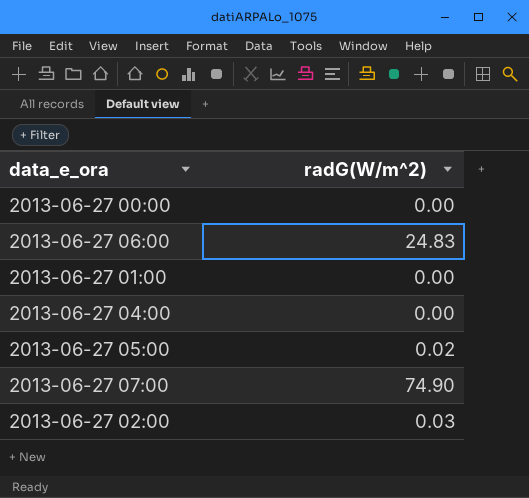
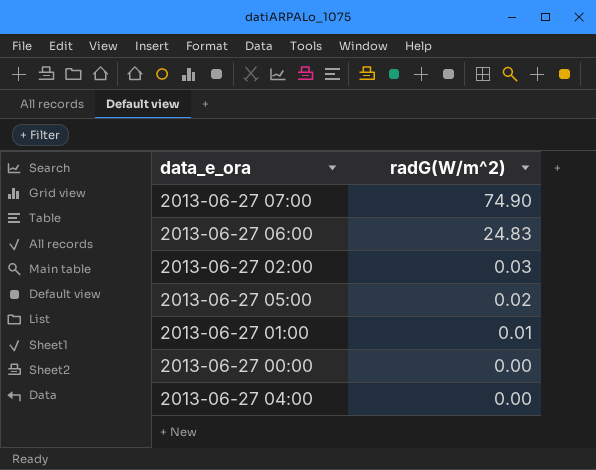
row order: none -> radG(W/m^2) descending
2013-06-27 01:00 | radG(W/m^2): 0.00 -> 0.01

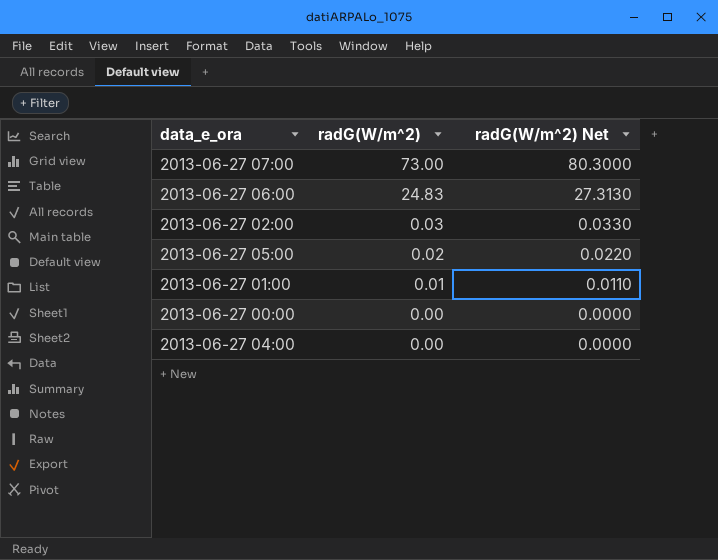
column radG(W/m^2) Net | formula: none -> [radG(W/m^2)] * 1.1
2013-06-27 07:00 | radG(W/m^2): 74.90 -> 73.00

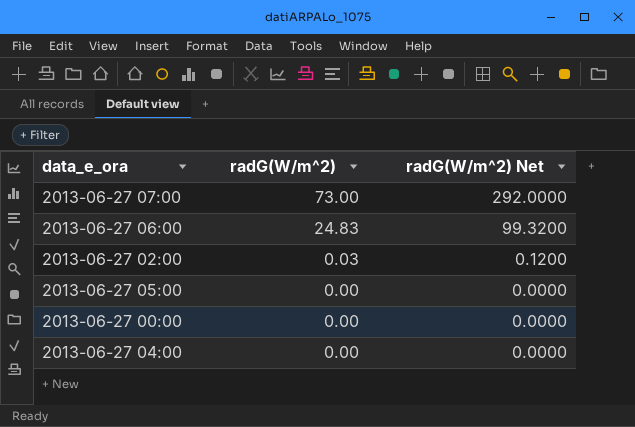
column radG(W/m^2) Net | formula: [radG(W/m^2)] * 1.1 -> [radG(W/m^2)] * 4
row 2013-06-27 01:00: 0.01 | 0.0110 -> none
2013-06-27 05:00 | radG(W/m^2): 0.02 -> 0.00

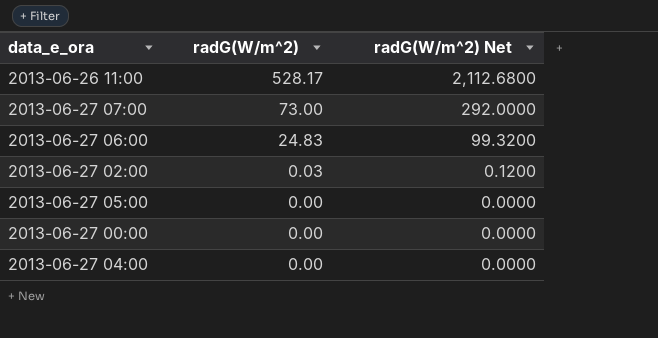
row 2013-06-26 11:00: none -> 528.17 | 2,112.6800

